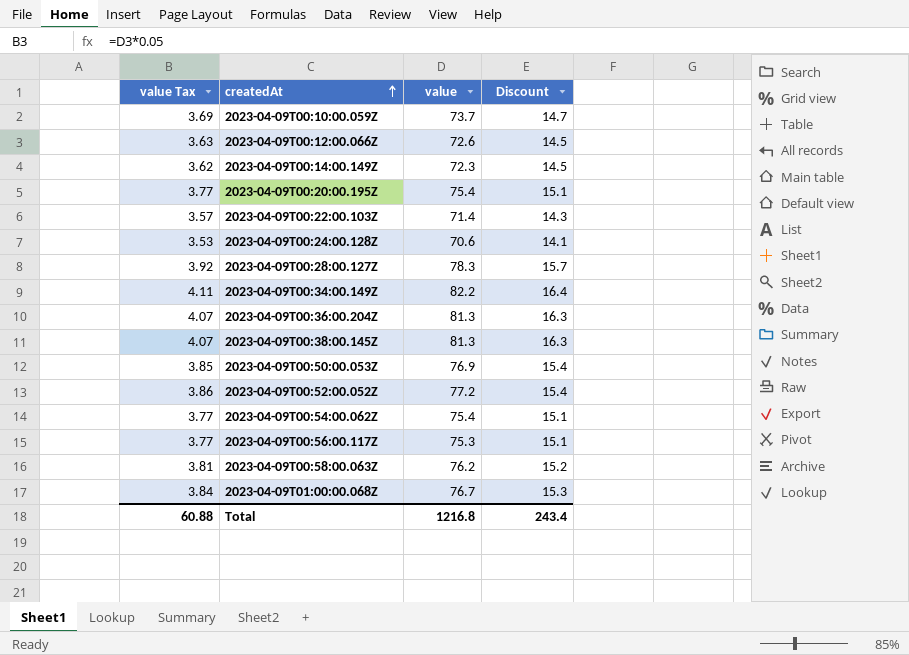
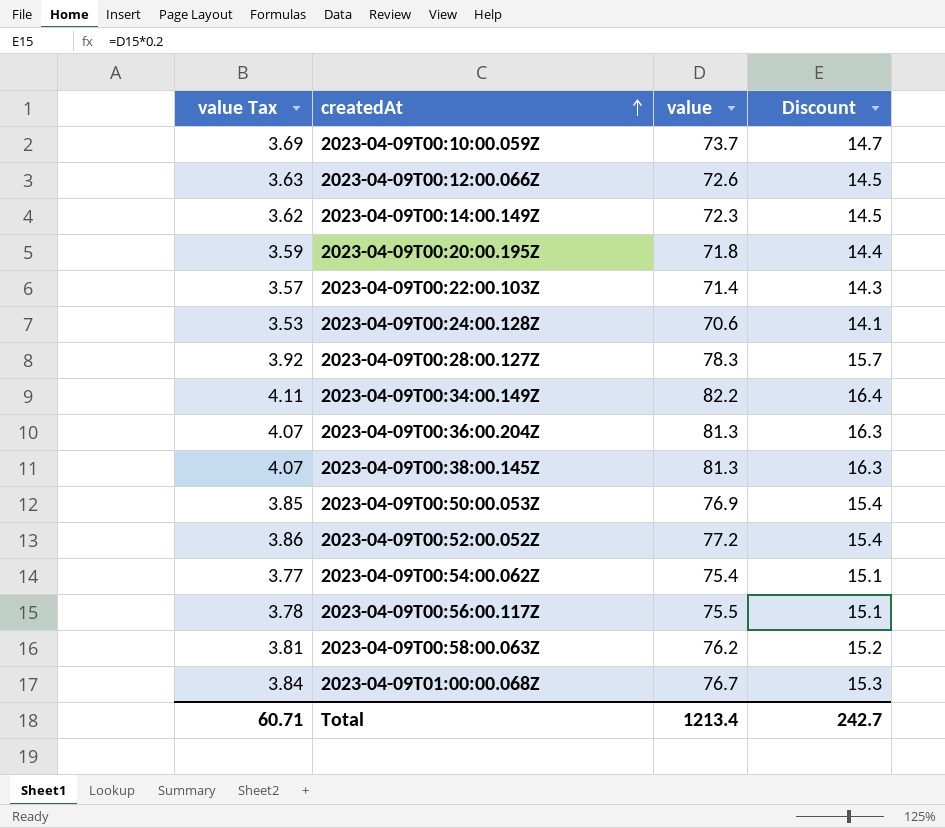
2023-04-09T00:20:00.195Z | value Tax: 3.77 -> 3.59
2023-04-09T00:20:00.195Z | value: 75.4 -> 71.8
2023-04-09T00:20:00.195Z | Discount: 15.1 -> 14.4
2023-04-09T00:56:00.117Z | value Tax: 3.77 -> 3.78
2023-04-09T00:56:00.117Z | value: 75.3 -> 75.5
Total | value Tax: 60.88 -> 60.71
Total | value: 1216.8 -> 1213.4
Total | Discount: 243.4 -> 242.7

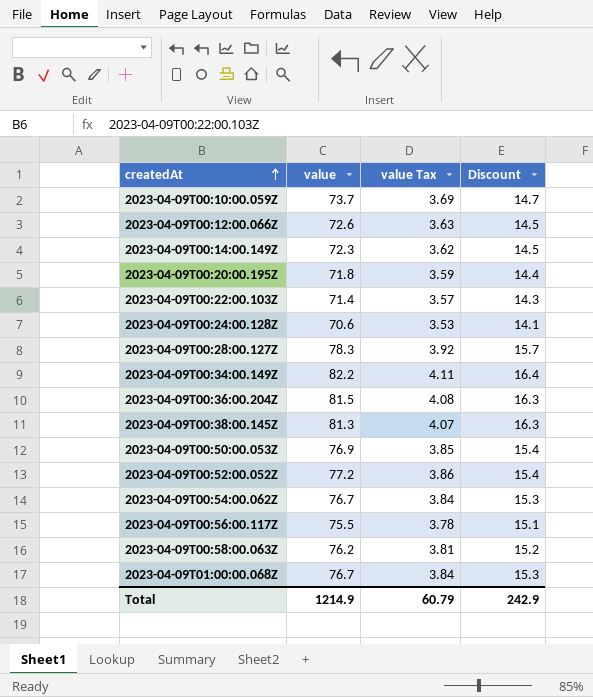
column value Tax | position: 1 -> 3
2023-04-09T00:36:00.204Z | value: 81.3 -> 81.5
2023-04-09T00:36:00.204Z | value Tax: 4.07 -> 4.08
2023-04-09T00:54:00.062Z | value: 75.4 -> 76.7
2023-04-09T00:54:00.062Z | value Tax: 3.77 -> 3.84
2023-04-09T00:54:00.062Z | Discount: 15.1 -> 15.3
Total | value: 1213.4 -> 1214.9
Total | value Tax: 60.71 -> 60.79
Total | Discount: 242.7 -> 242.9

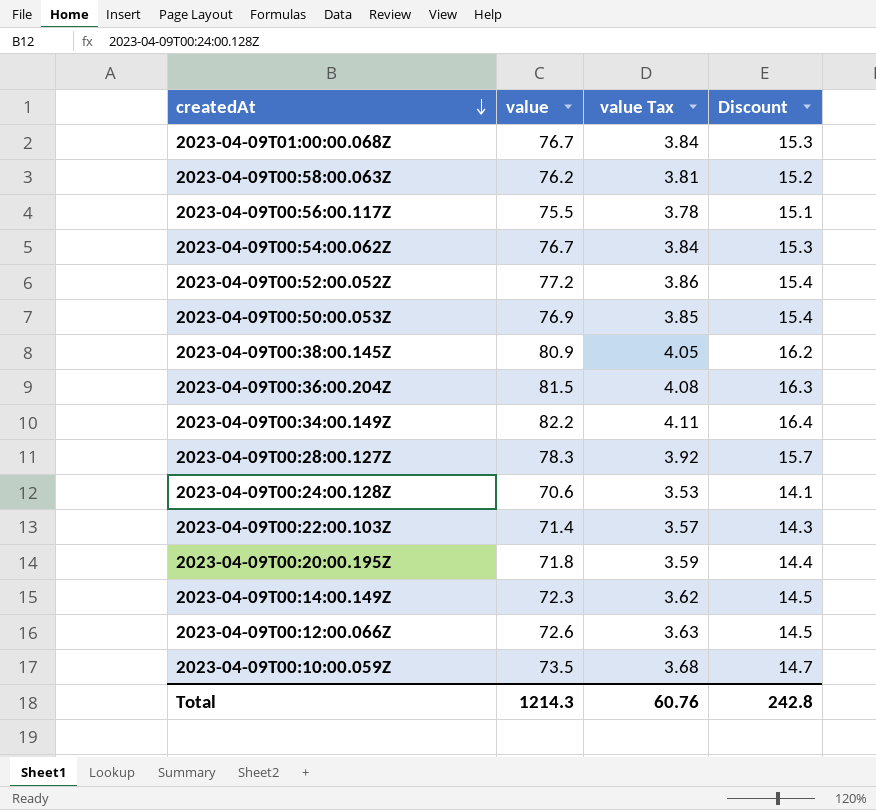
row order: createdAt ascending -> createdAt descending
2023-04-09T00:38:00.145Z | value: 81.3 -> 80.9
2023-04-09T00:38:00.145Z | value Tax: 4.07 -> 4.05
2023-04-09T00:38:00.145Z | Discount: 16.3 -> 16.2
2023-04-09T00:10:00.059Z | value: 73.7 -> 73.5
2023-04-09T00:10:00.059Z | value Tax: 3.69 -> 3.68
Total | value: 1214.9 -> 1214.3
Total | value Tax: 60.79 -> 60.76
Total | Discount: 242.9 -> 242.8

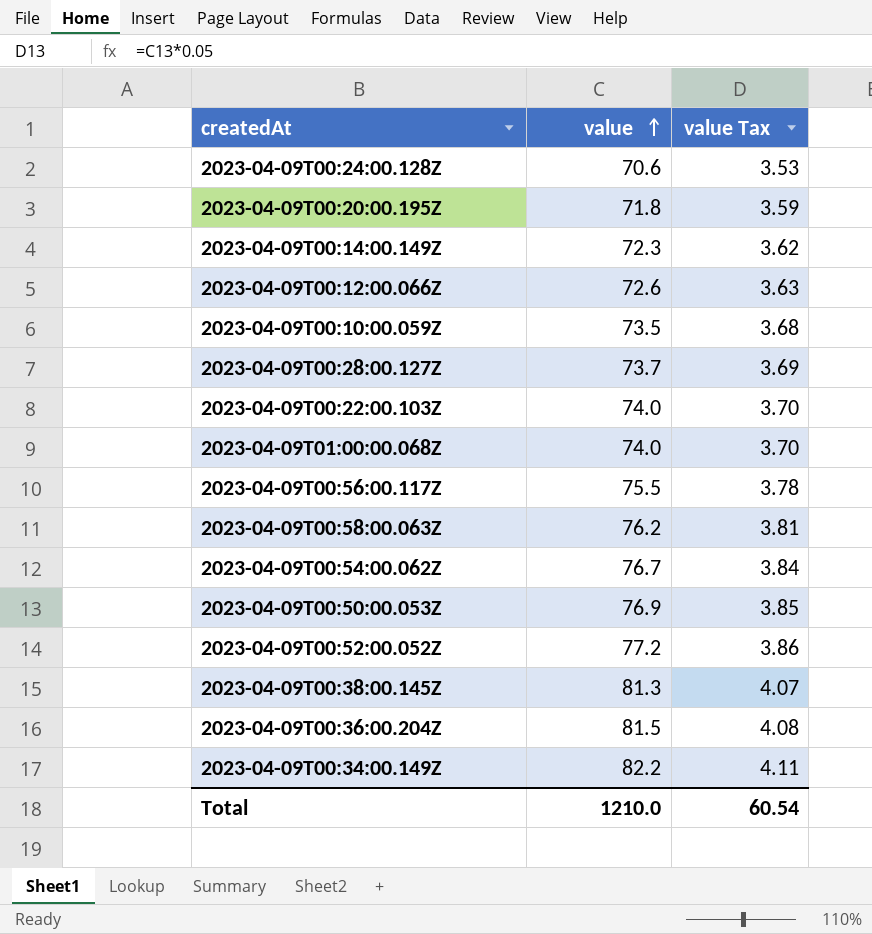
row order: createdAt descending -> value ascending
column Discount | formula: [value] * 0.2 -> none
2023-04-09T00:28:00.127Z | value: 78.3 -> 73.7
2023-04-09T00:28:00.127Z | value Tax: 3.92 -> 3.69
2023-04-09T00:22:00.103Z | value: 71.4 -> 74.0
2023-04-09T00:22:00.103Z | value Tax: 3.57 -> 3.70
2023-04-09T01:00:00.068Z | value: 76.7 -> 74.0
2023-04-09T01:00:00.068Z | value Tax: 3.84 -> 3.70
2023-04-09T00:38:00.145Z | value: 80.9 -> 81.3
2023-04-09T00:38:00.145Z | value Tax: 4.05 -> 4.07
Total | value: 1214.3 -> 1210.0
Total | value Tax: 60.76 -> 60.54

